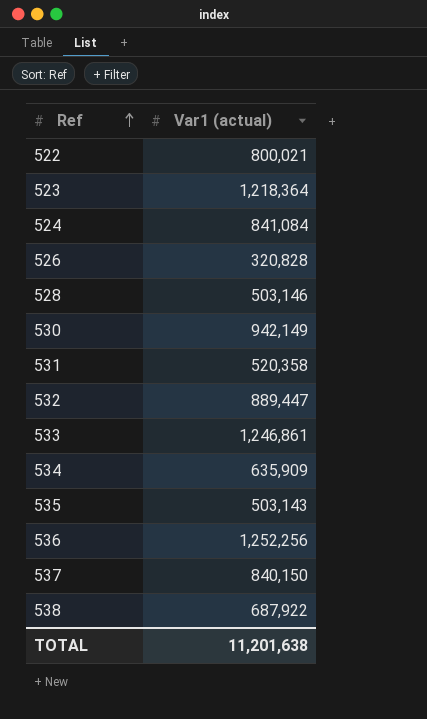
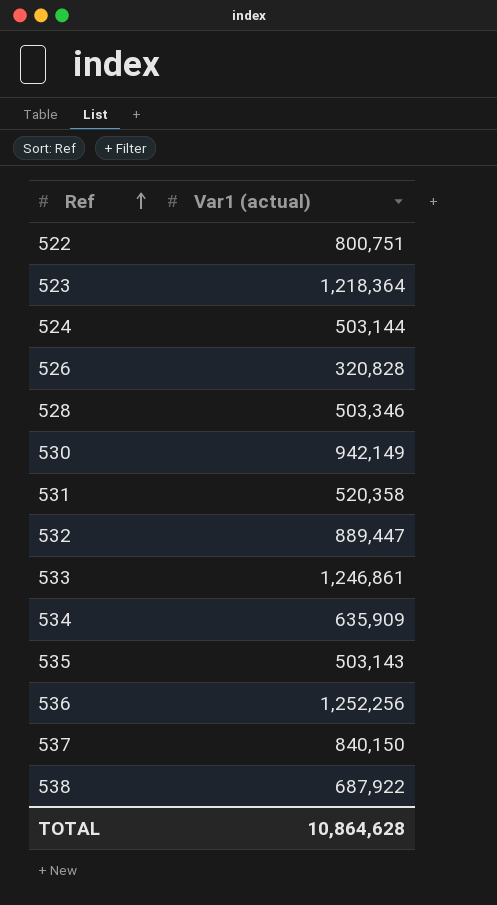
522 | Var1 (actual): 800,021 -> 800,751
524 | Var1 (actual): 841,084 -> 503,144
528 | Var1 (actual): 503,146 -> 503,346
TOTAL | Var1 (actual): 11,201,638 -> 10,864,628

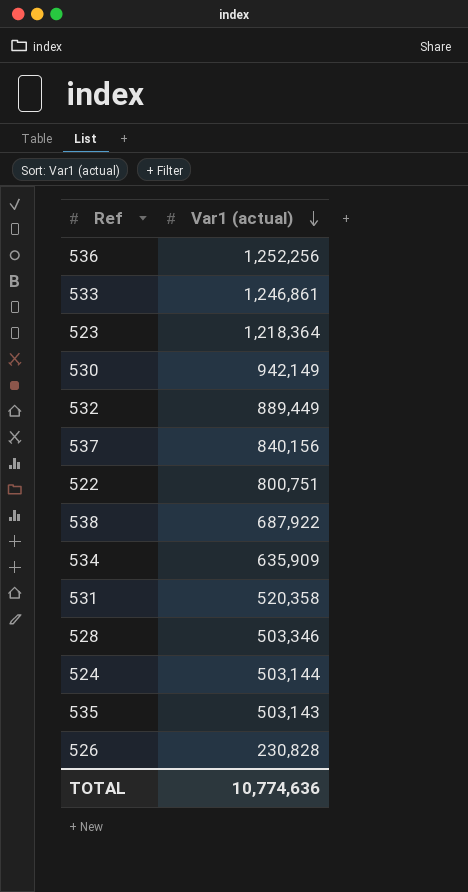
row order: Ref ascending -> Var1 (actual) descending
532 | Var1 (actual): 889,447 -> 889,449
537 | Var1 (actual): 840,150 -> 840,156
526 | Var1 (actual): 320,828 -> 230,828
TOTAL | Var1 (actual): 10,864,628 -> 10,774,636

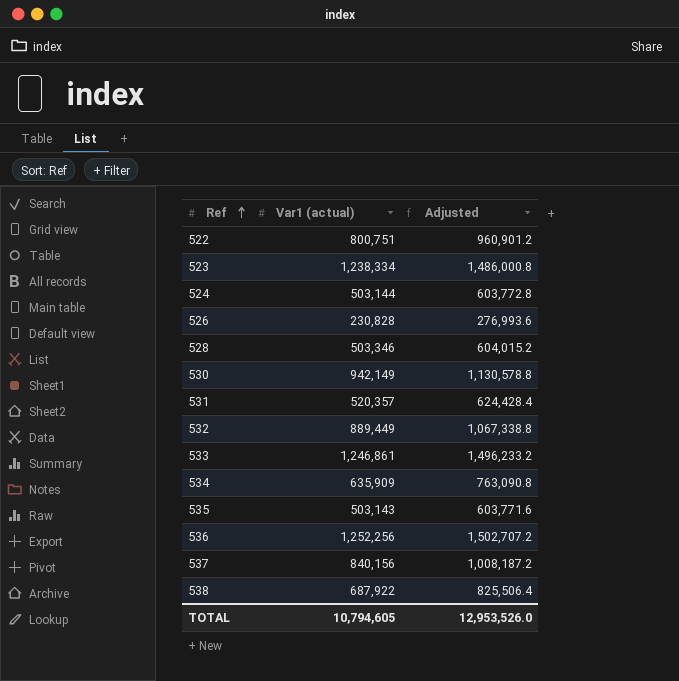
row order: Var1 (actual) descending -> Ref ascending
column Adjusted | formula: none -> [Var1 (actual)] * 1.2
523 | Var1 (actual): 1,218,364 -> 1,238,334
531 | Var1 (actual): 520,358 -> 520,357
TOTAL | Var1 (actual): 10,774,636 -> 10,794,605

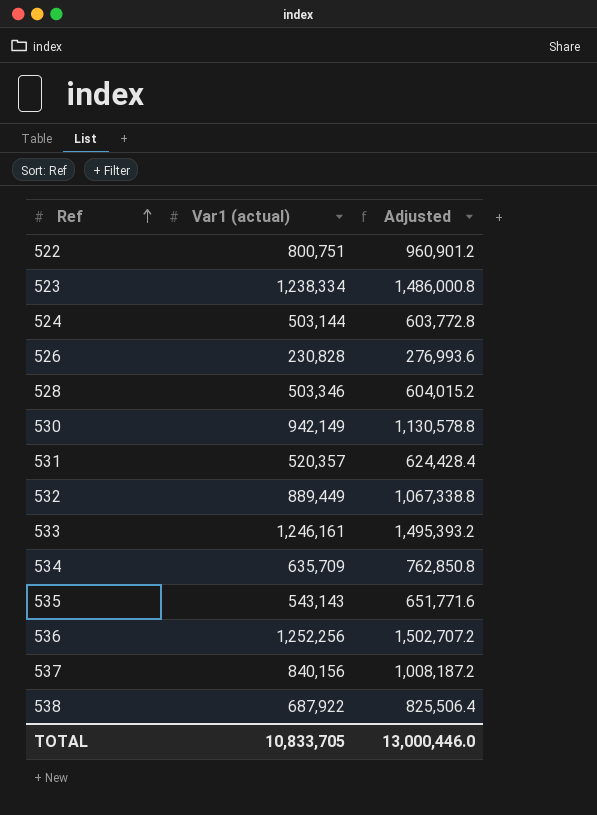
533 | Var1 (actual): 1,246,861 -> 1,246,161
533 | Adjusted: 1,496,233.2 -> 1,495,393.2
534 | Var1 (actual): 635,909 -> 635,709
534 | Adjusted: 763,090.8 -> 762,850.8
535 | Var1 (actual): 503,143 -> 543,143
535 | Adjusted: 603,771.6 -> 651,771.6
TOTAL | Var1 (actual): 10,794,605 -> 10,833,705
TOTAL | Adjusted: 12,953,526.0 -> 13,000,446.0

